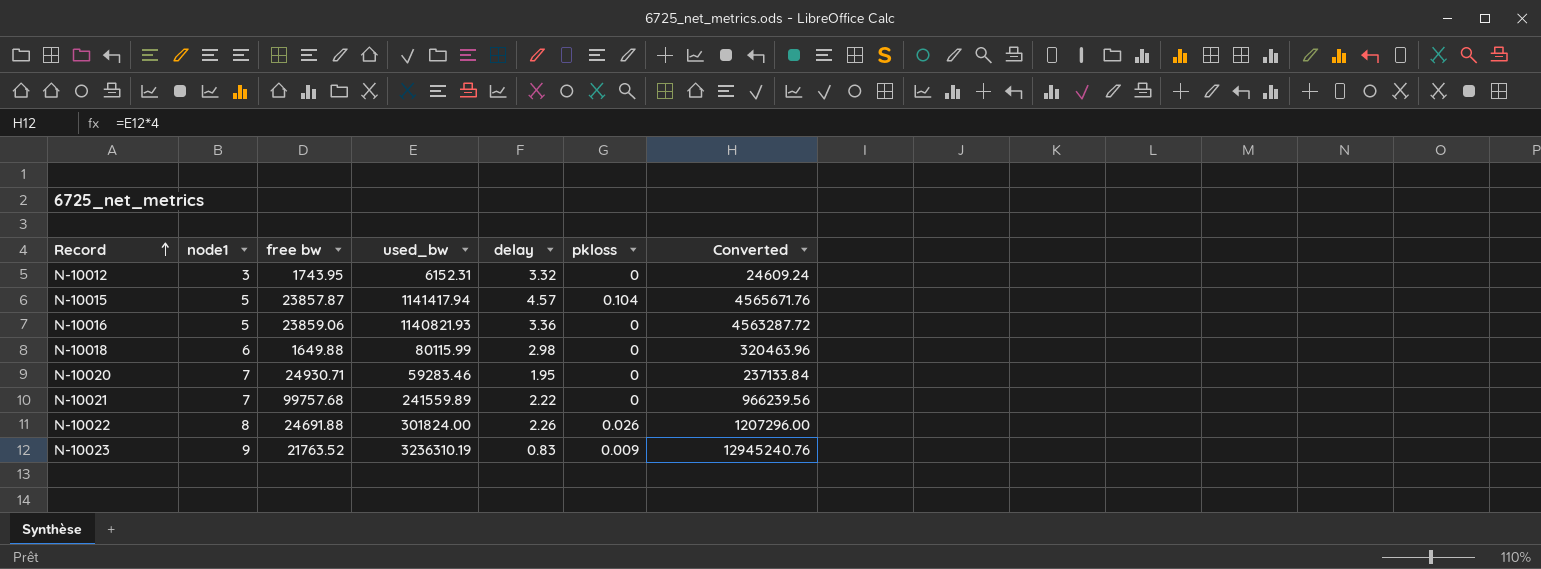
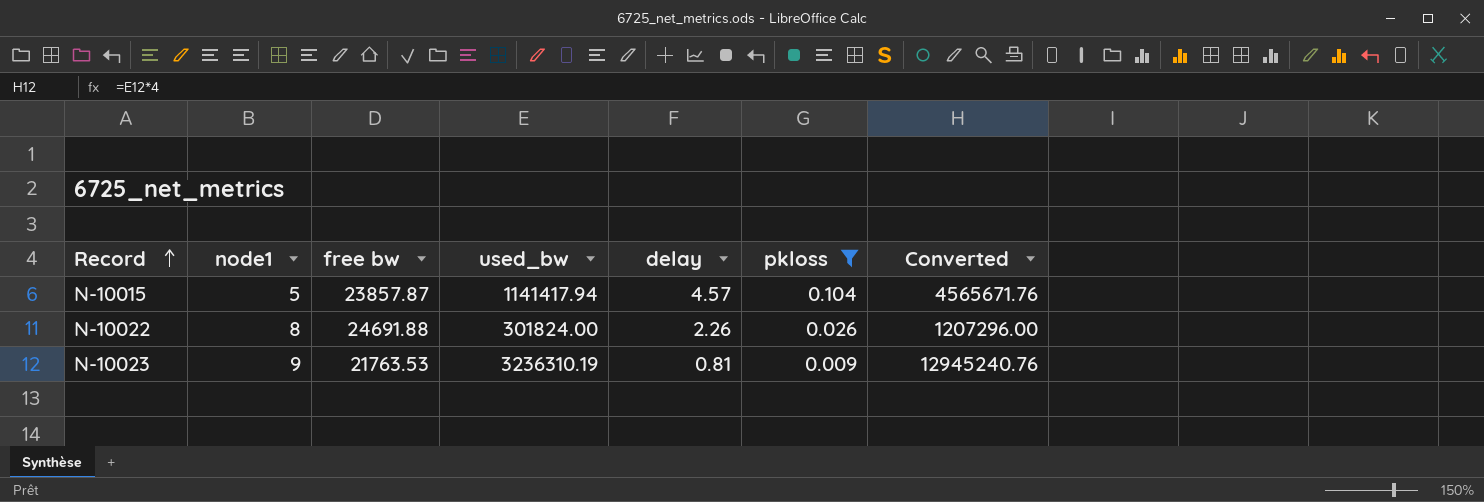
filter: none -> pkloss != 0
N-10023 | free bw: 21763.52 -> 21763.53
N-10023 | delay: 0.83 -> 0.81

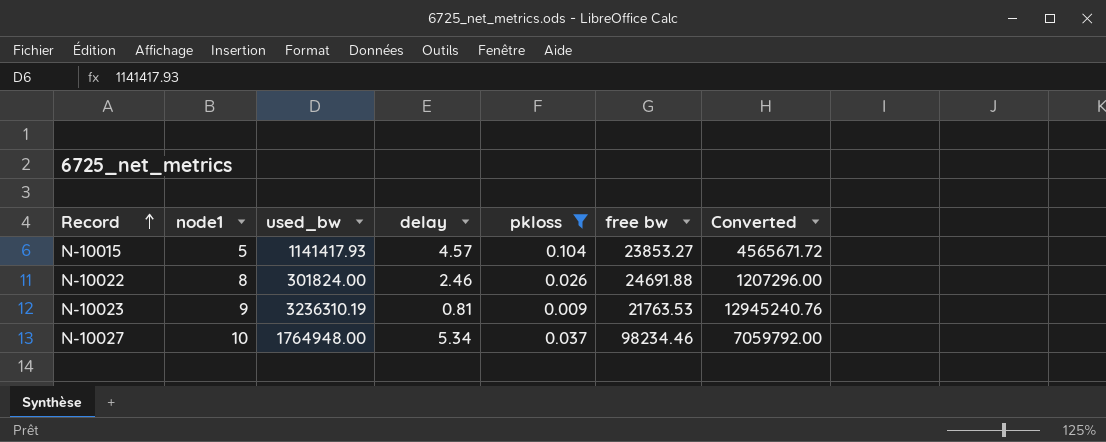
column free bw | position: 3 -> 6
N-10015 | used_bw: 1141417.94 -> 1141417.93
N-10015 | free bw: 23857.87 -> 23853.27
N-10015 | Converted: 4565671.76 -> 4565671.72
N-10022 | delay: 2.26 -> 2.46
row N-10027: none -> 10 | 1764948.00 | 5.34 | 0.037 | 98234.46 | 7059792.00

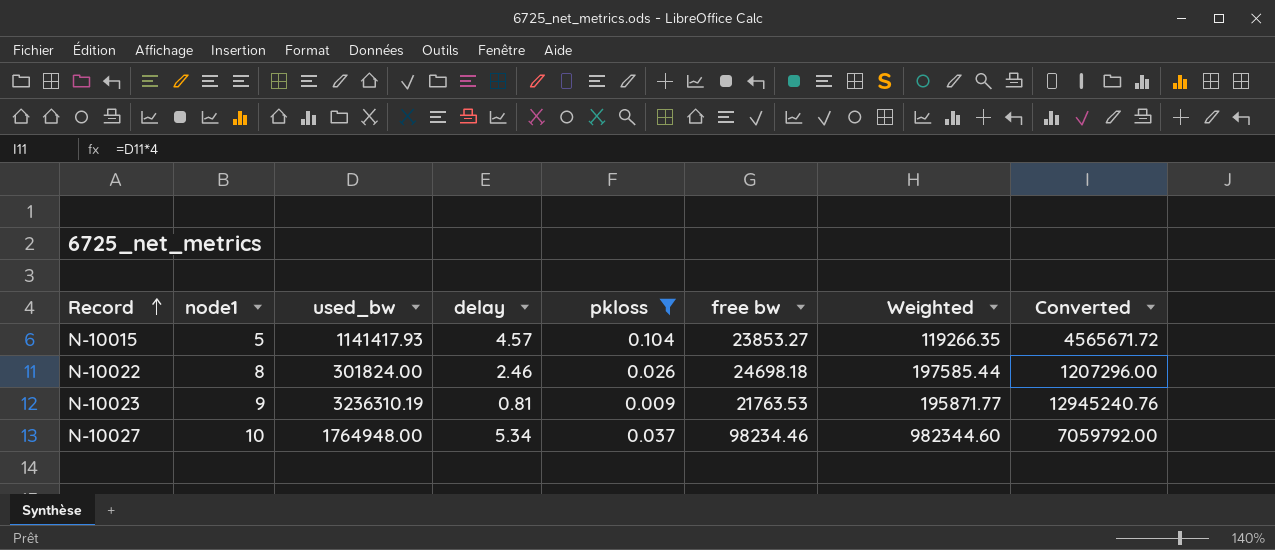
column Weighted | formula: none -> [node1] * [free bw]
N-10022 | free bw: 24691.88 -> 24698.18

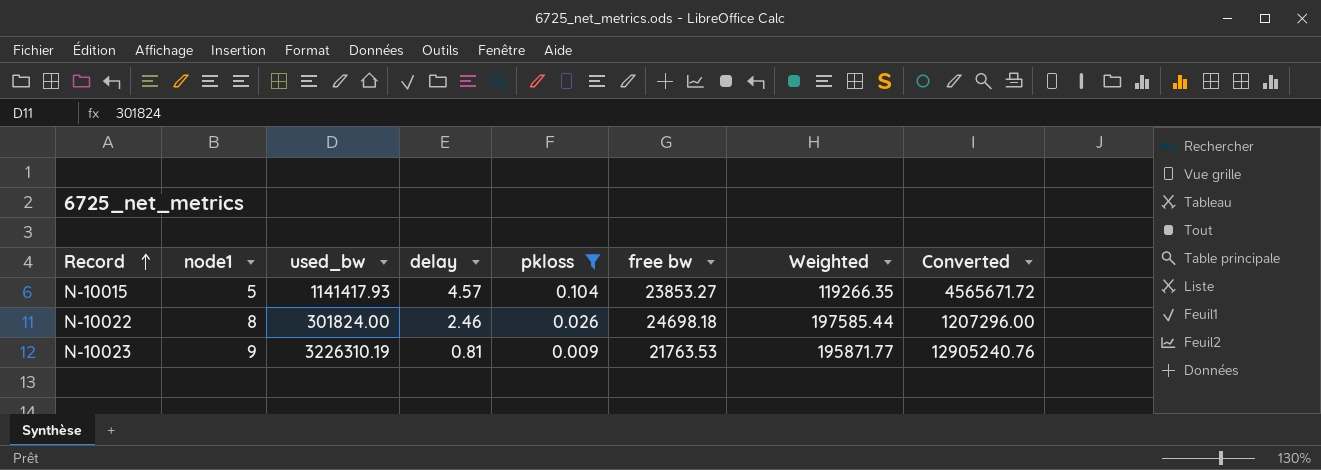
row N-10027: 10 | 1764948.00 | 5.34 | 0.037 | 98234.46 | 982344.60 | 7059792.00 -> none
N-10023 | used_bw: 3236310.19 -> 3226310.19
N-10023 | Converted: 12945240.76 -> 12905240.76

